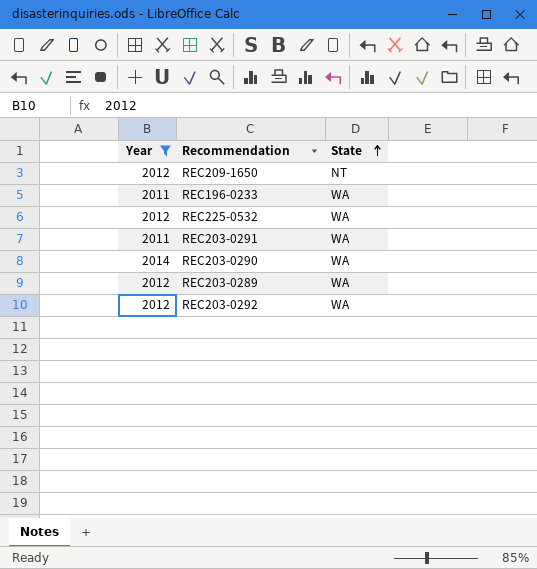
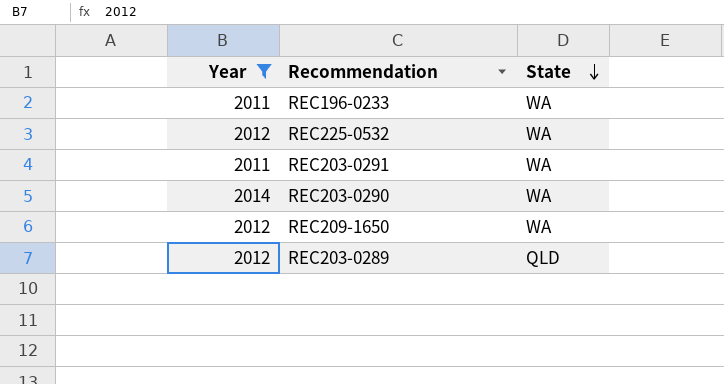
row order: State ascending -> State descending
row REC203-0292: 2012 | WA -> none
REC209-1650 | State: NT -> WA
REC203-0289 | State: WA -> QLD

